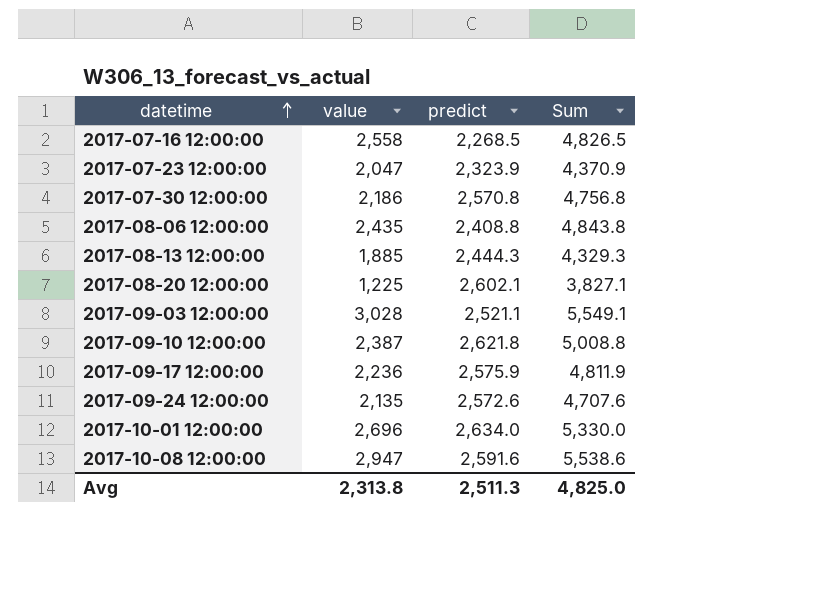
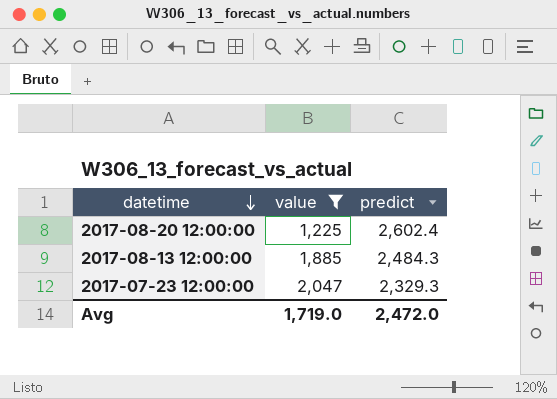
filter: none -> value <= 2,047
row order: datetime ascending -> datetime descending
column Sum | formula: [value] + [predict] -> none
2017-08-20 12:00:00 | predict: 2,602.1 -> 2,602.4
2017-08-13 12:00:00 | predict: 2,444.3 -> 2,484.3
2017-07-23 12:00:00 | predict: 2,323.9 -> 2,329.3
Avg | value: 2,313.8 -> 1,719.0
Avg | predict: 2,511.3 -> 2,472.0

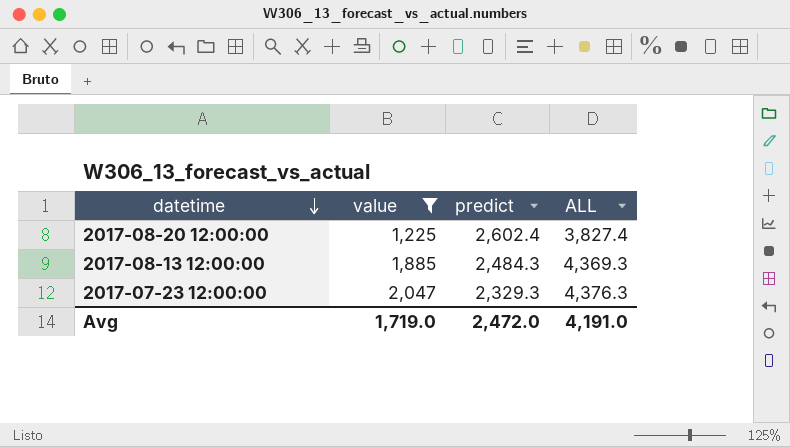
column ALL | formula: none -> [value] + [predict]

